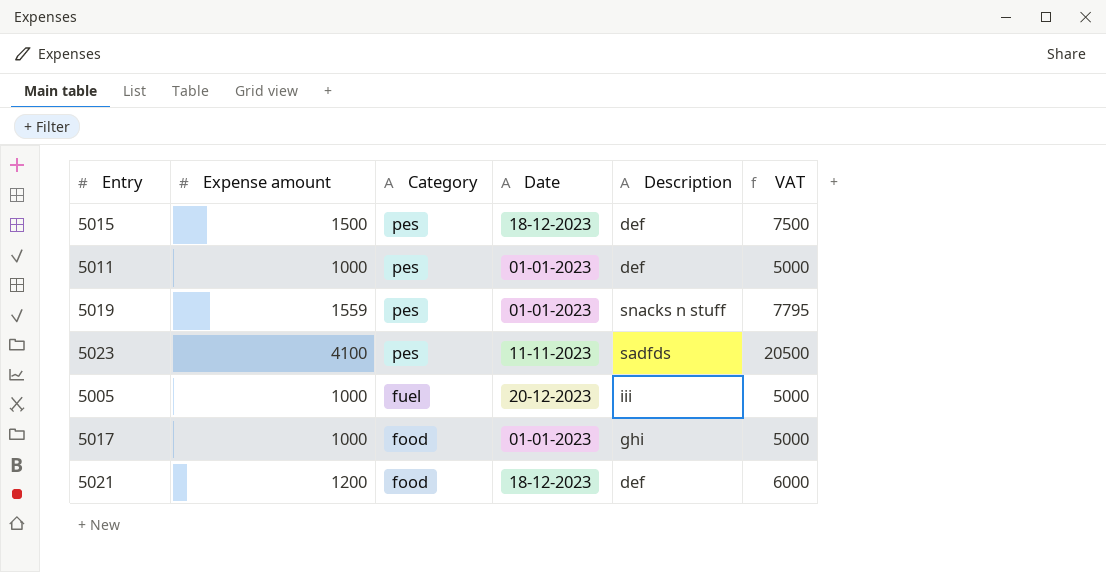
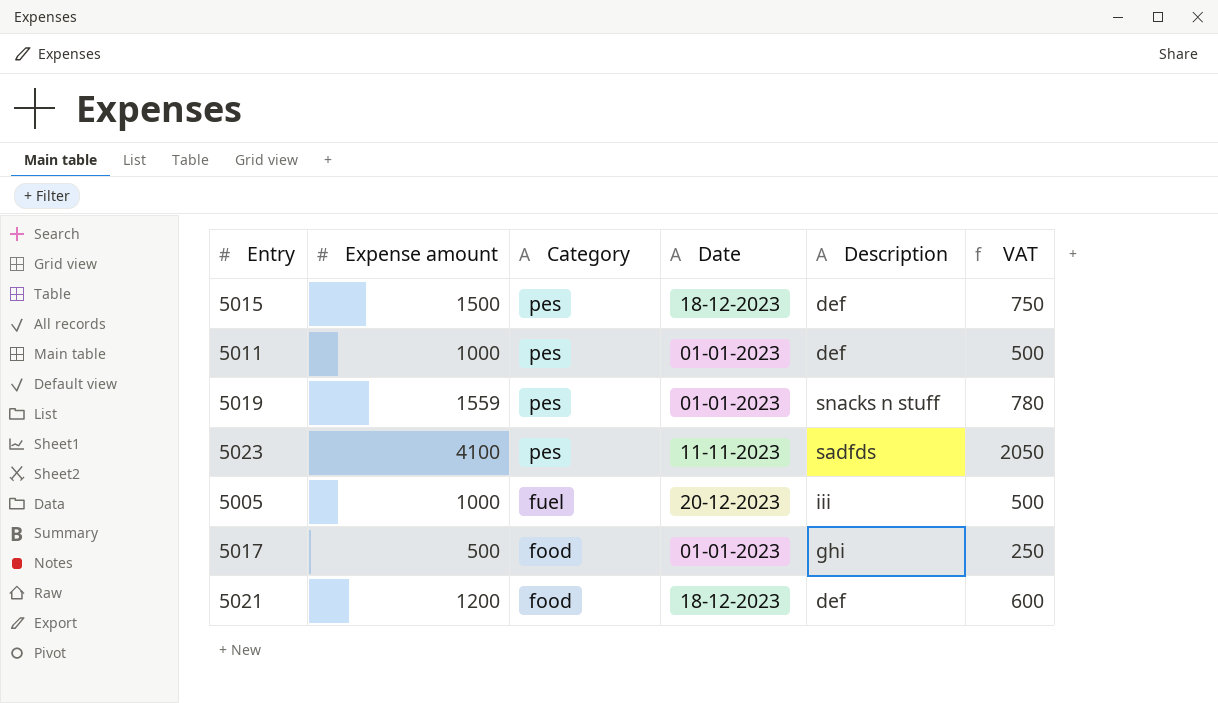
column VAT | formula: [Expense amount] * 5 -> [Expense amount] * 0.5
5017 | Expense amount: 1000 -> 500

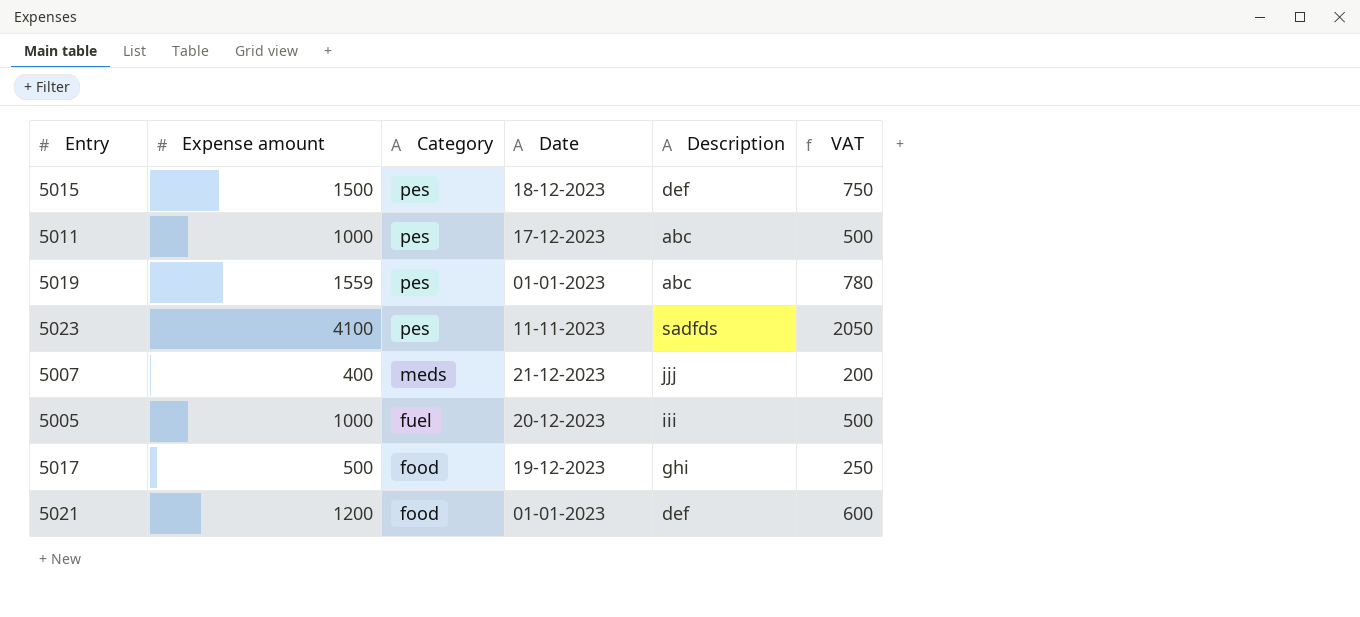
5011 | Date: 01-01-2023 -> 17-12-2023
5011 | Description: def -> abc
5019 | Description: snacks n stuff -> abc
row 5007: none -> 400 | meds | 21-12-2023 | jjj | 200
5017 | Date: 01-01-2023 -> 19-12-2023
5021 | Date: 18-12-2023 -> 01-01-2023

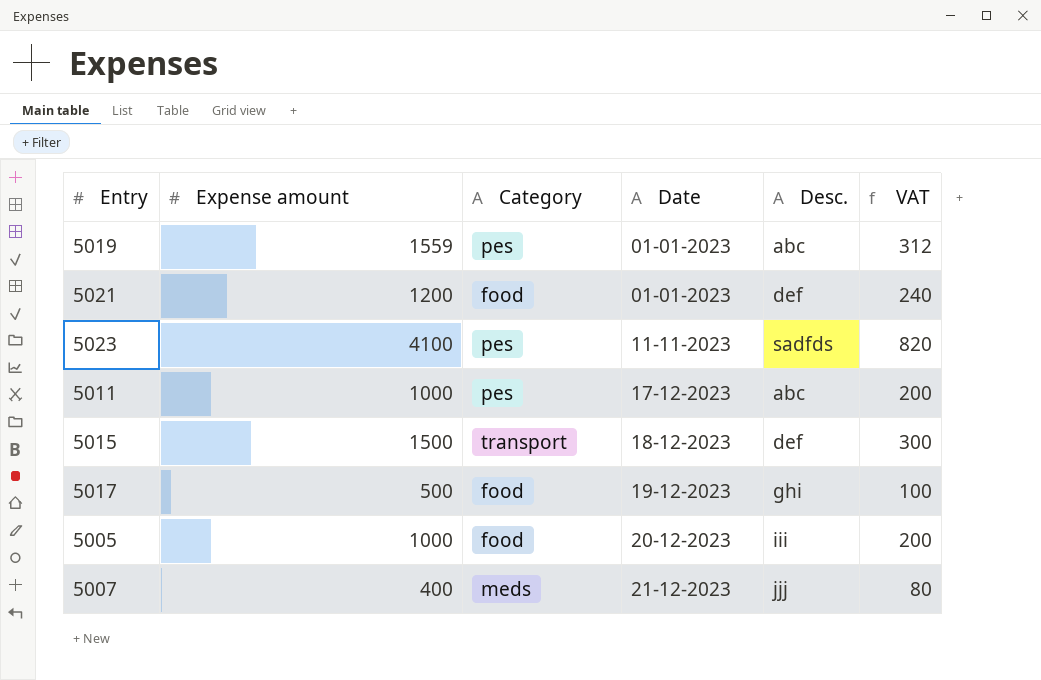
row order: Category descending -> Date ascending
column name: Description -> Desc.
column VAT | formula: [Expense amount] * 0.5 -> [Expense amount] * 0.2
5015 | Category: pes -> transport
5005 | Category: fuel -> food

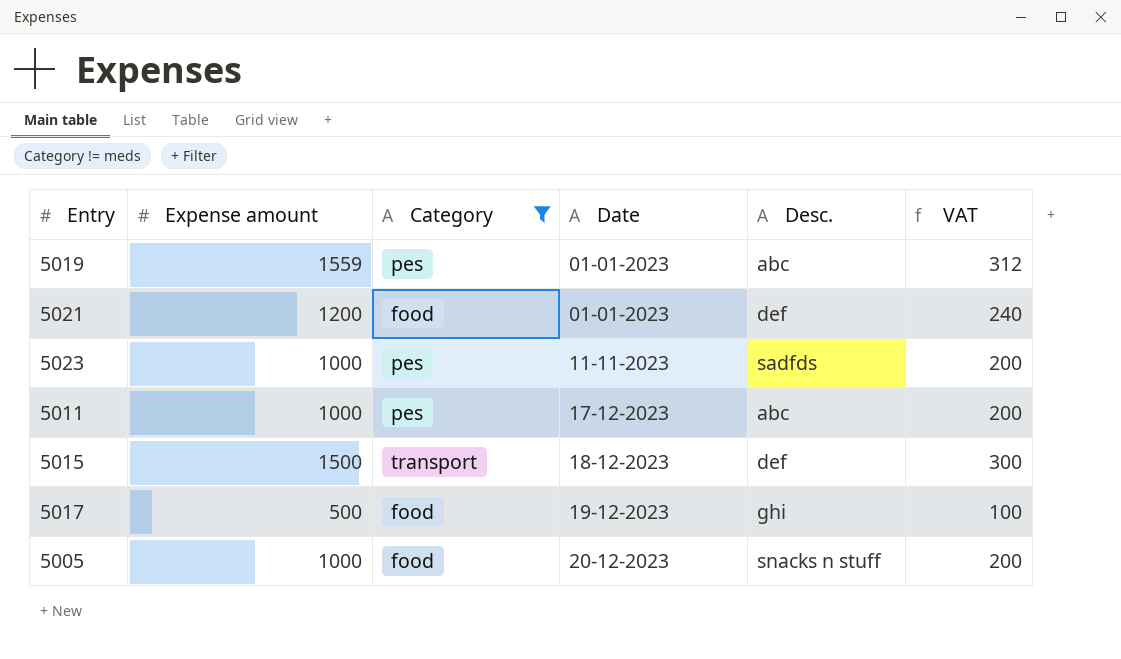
filter: none -> Category != meds
5023 | Expense amount: 4100 -> 1000
5023 | VAT: 820 -> 200
5005 | Desc.: iii -> snacks n stuff

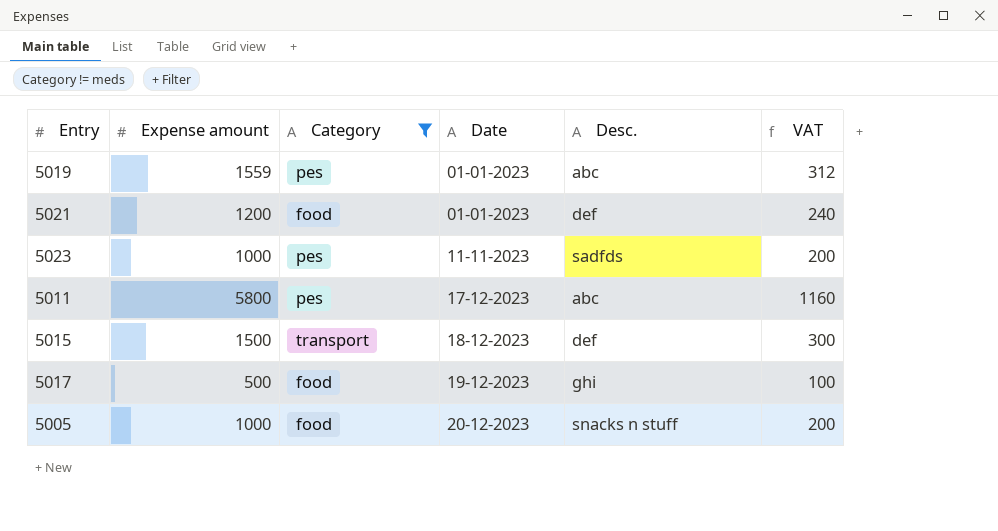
5011 | Expense amount: 1000 -> 5800
5011 | VAT: 200 -> 1160

